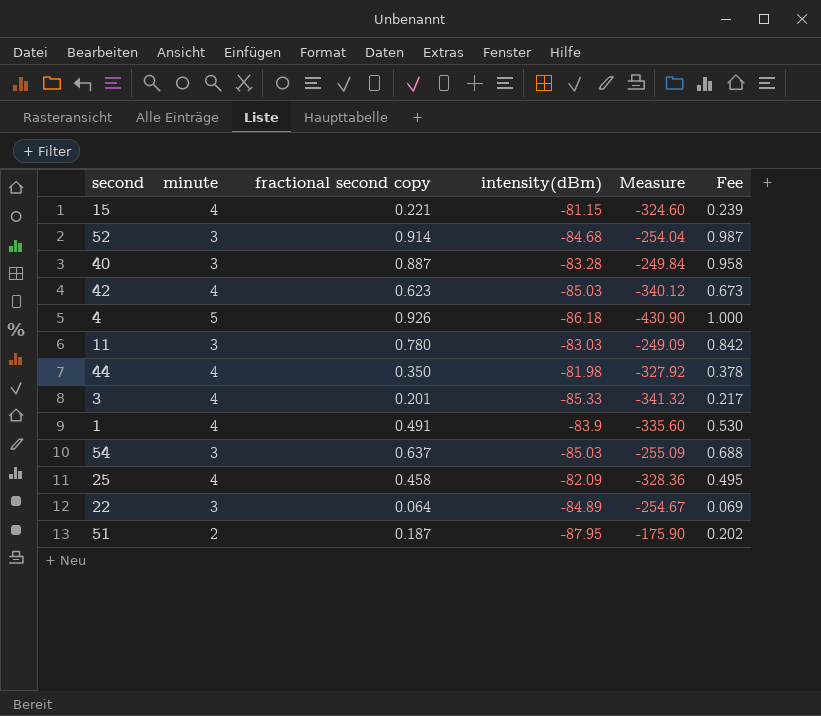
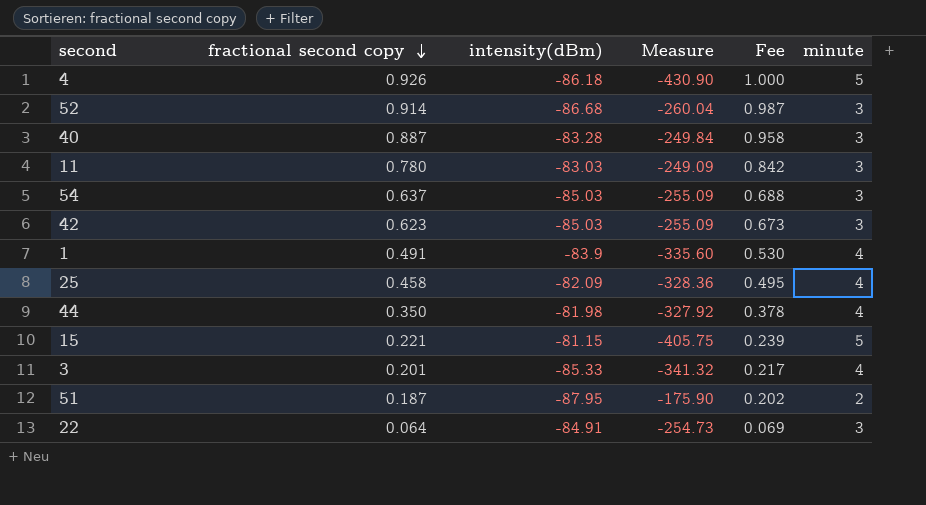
row order: none -> fractional second copy descending
column minute | position: 2 -> 6
52 | intensity(dBm): -84.68 -> -86.68
52 | Measure: -254.04 -> -260.04
42 | Measure: -340.12 -> -255.09
42 | minute: 4 -> 3
15 | Measure: -324.60 -> -405.75
15 | minute: 4 -> 5
22 | intensity(dBm): -84.89 -> -84.91
22 | Measure: -254.67 -> -254.73

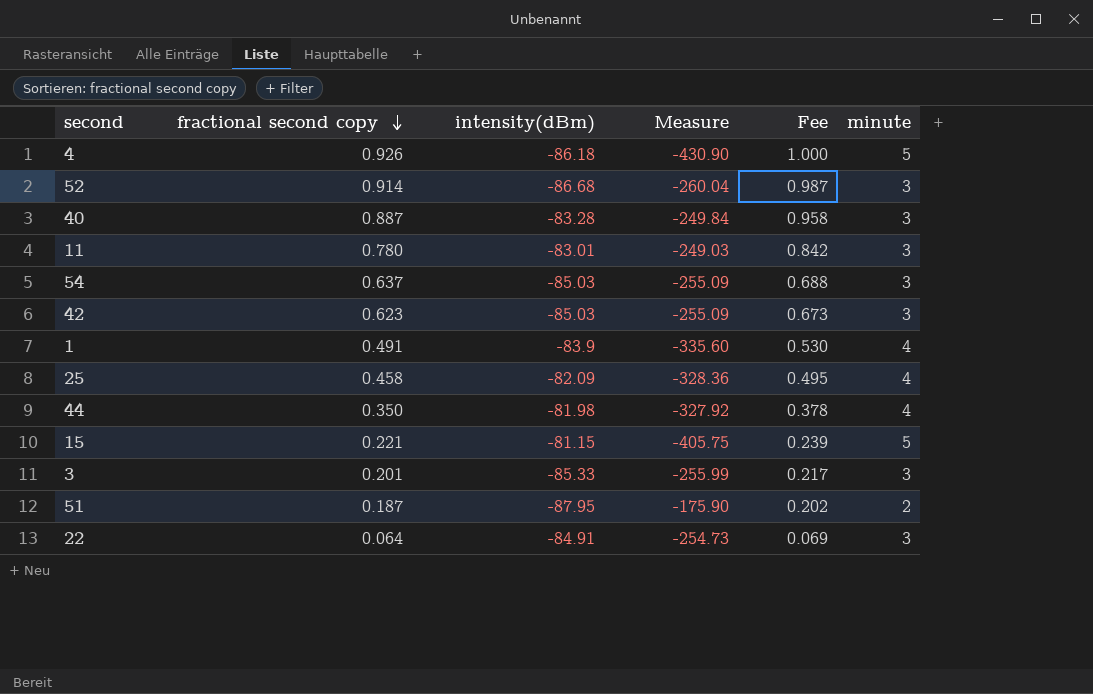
11 | intensity(dBm): -83.03 -> -83.01
11 | Measure: -249.09 -> -249.03
3 | Measure: -341.32 -> -255.99
3 | minute: 4 -> 3

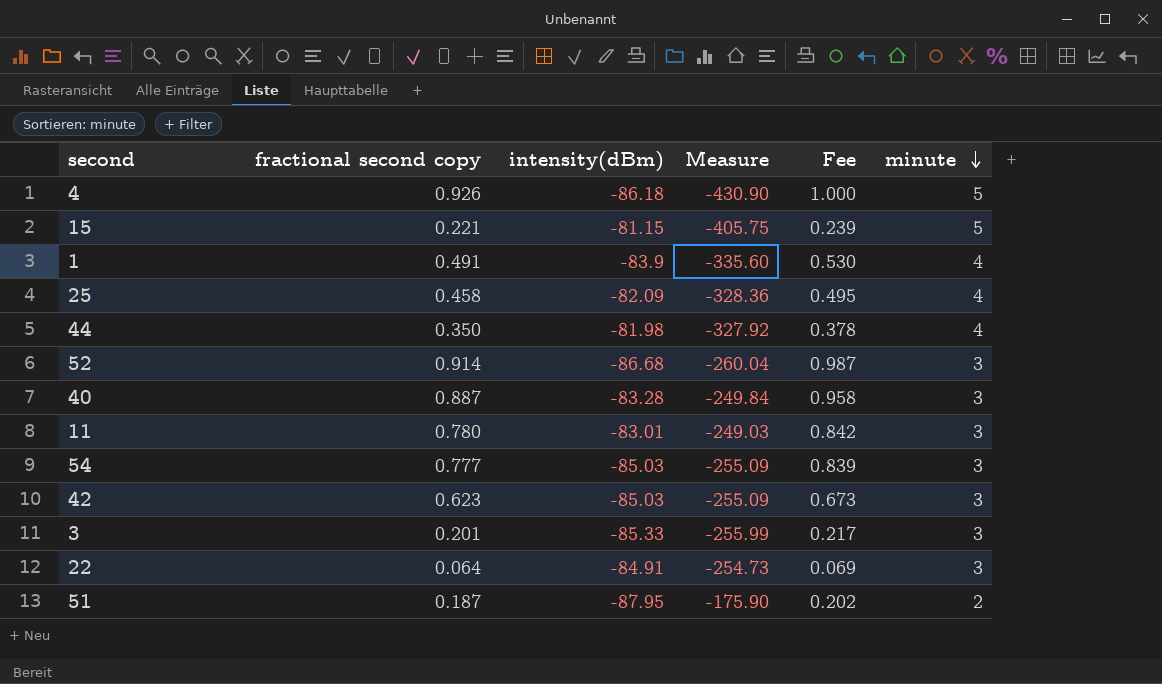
row order: fractional second copy descending -> minute descending
54 | fractional second copy: 0.637 -> 0.777
54 | Fee: 0.688 -> 0.839

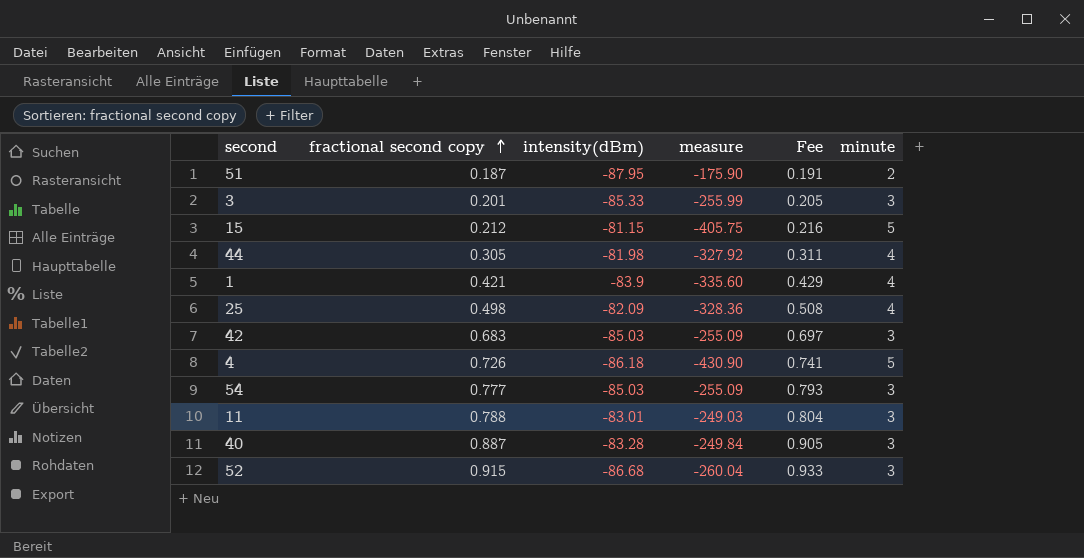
row order: minute descending -> fractional second copy ascending
column name: Measure -> measure
column Fee | formula: [fractional second copy] * 1.08 -> [fractional second copy] * 1.02
row 22: 0.064 | -84.91 | -254.73 | 0.069 | 3 -> none
15 | fractional second copy: 0.221 -> 0.212
44 | fractional second copy: 0.350 -> 0.305
1 | fractional second copy: 0.491 -> 0.421
25 | fractional second copy: 0.458 -> 0.498
42 | fractional second copy: 0.623 -> 0.683
4 | fractional second copy: 0.926 -> 0.726
11 | fractional second copy: 0.780 -> 0.788
52 | fractional second copy: 0.914 -> 0.915

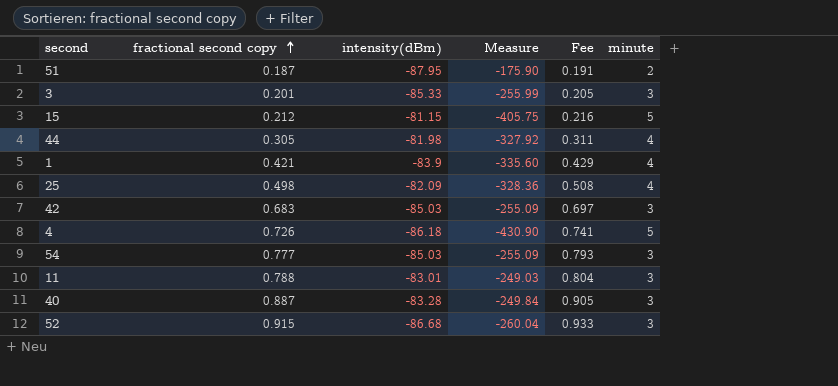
column name: measure -> Measure

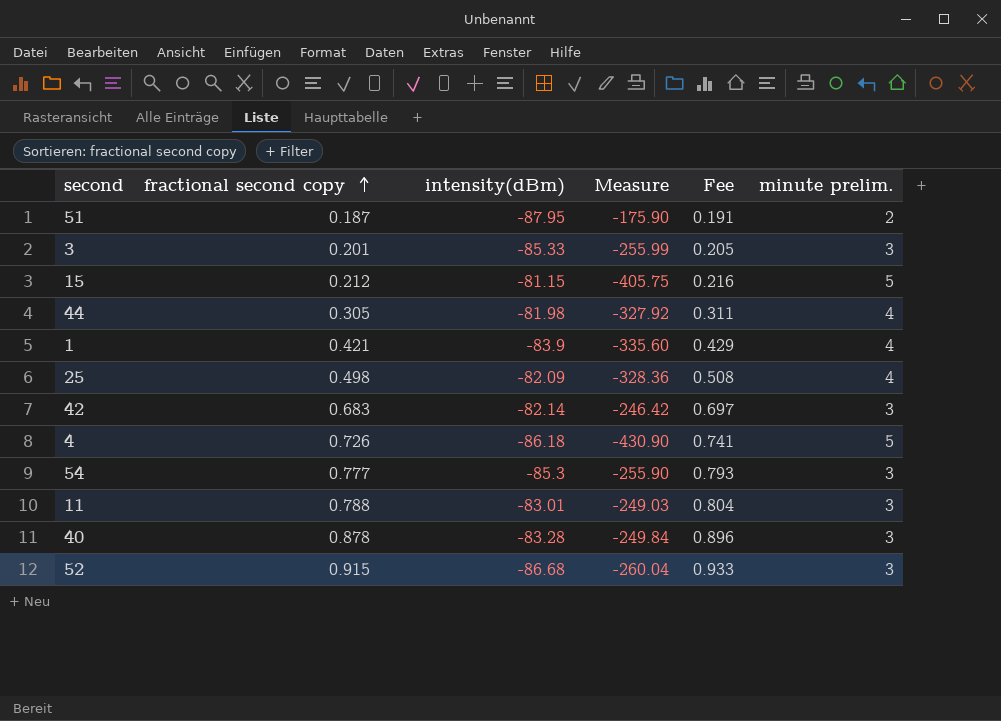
column name: minute -> minute prelim.
42 | intensity(dBm): -85.03 -> -82.14
42 | Measure: -255.09 -> -246.42
54 | intensity(dBm): -85.03 -> -85.3
54 | Measure: -255.09 -> -255.90
40 | fractional second copy: 0.887 -> 0.878
40 | Fee: 0.905 -> 0.896

